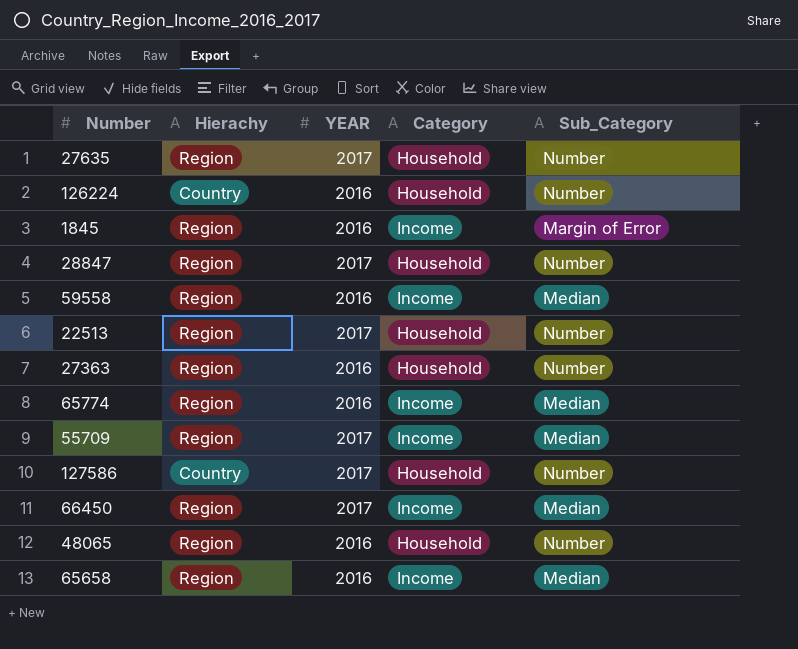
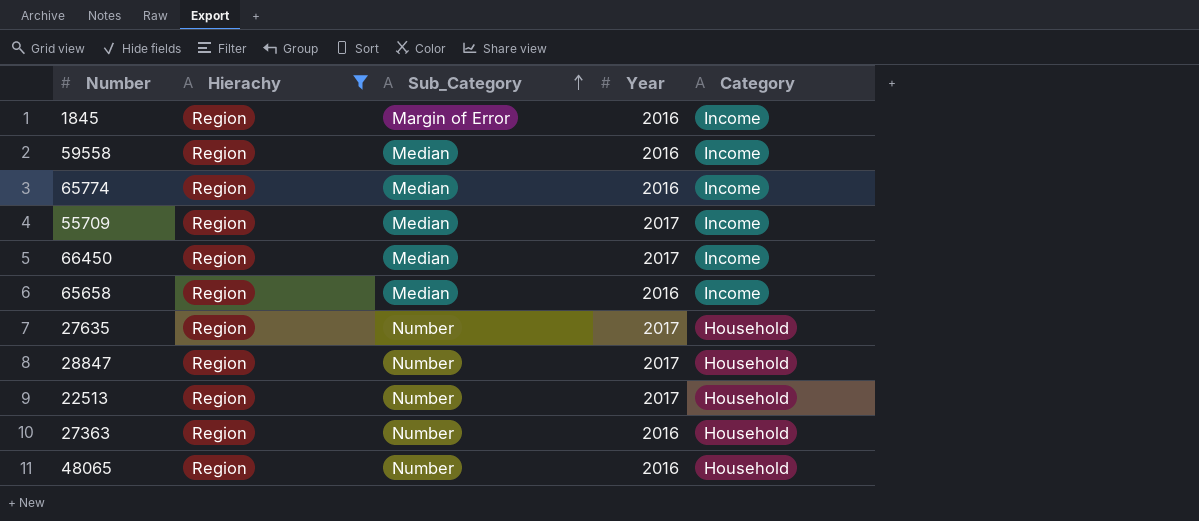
filter: none -> Hierachy = Region
row order: none -> Sub_Category ascending
column Sub_Category | position: 5 -> 3
column name: YEAR -> Year

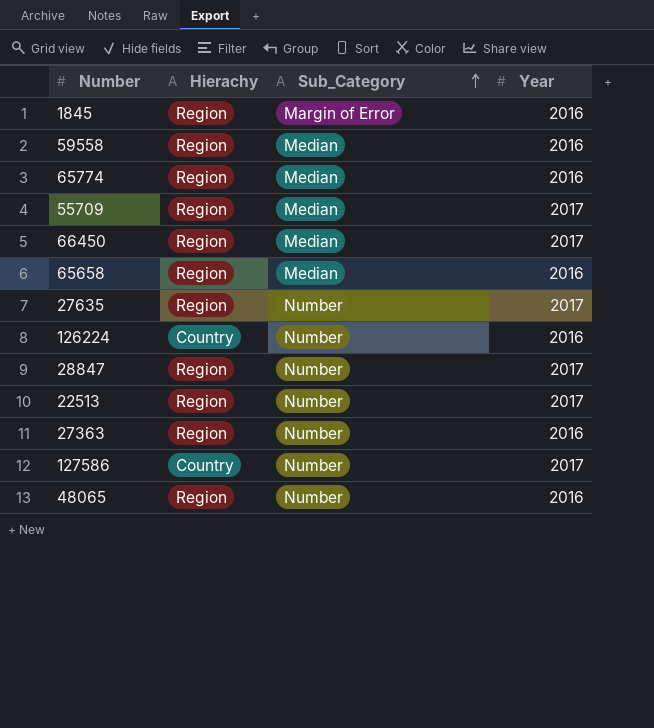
filter: Hierachy = Region -> none
column Category | position: 5 -> none

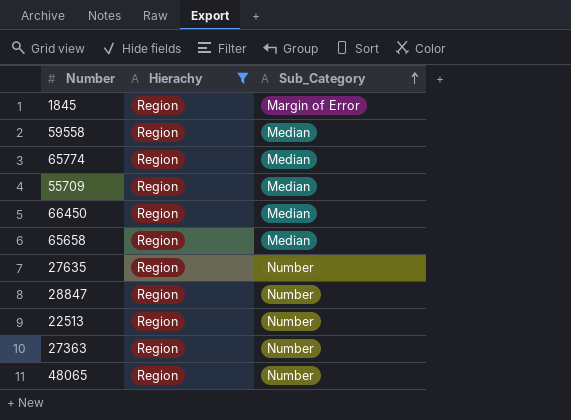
filter: none -> Hierachy = Region
column Year | position: 4 -> none

